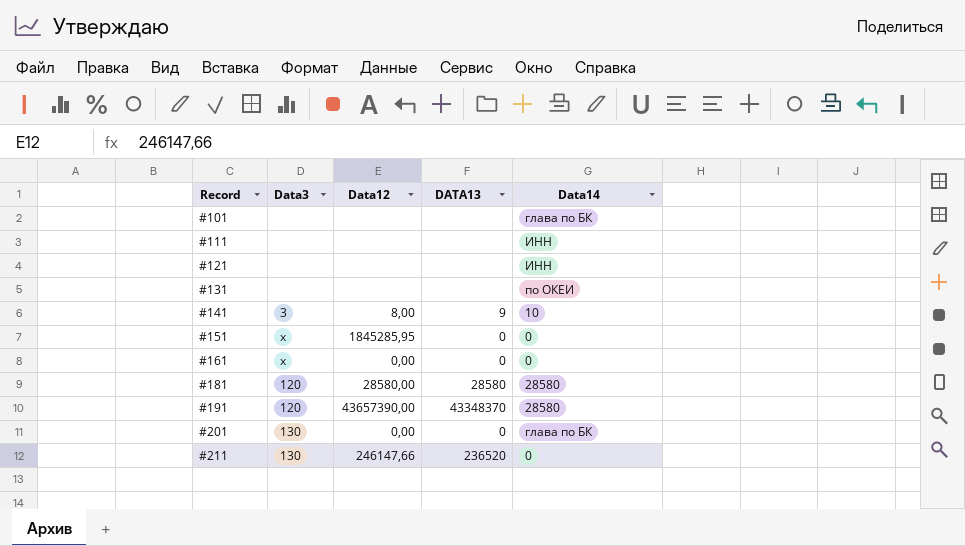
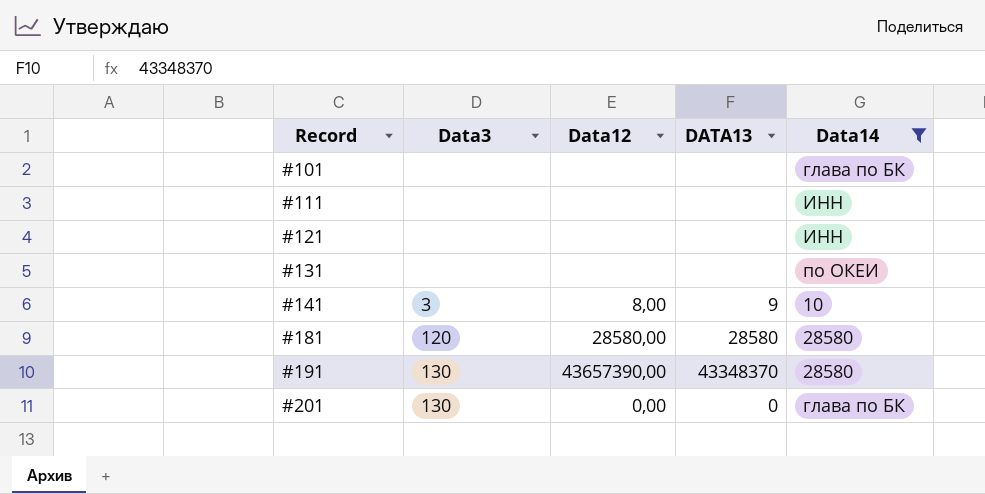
filter: none -> Data14 != 0
#191 | Data3: 120 -> 130

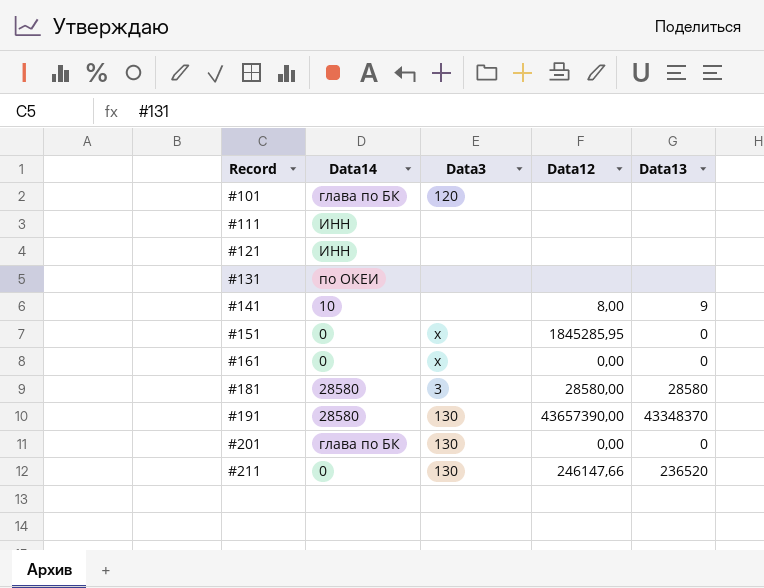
filter: Data14 != 0 -> none
column Data14 | position: 5 -> 2
column name: DATA13 -> Data13
#101 | Data3: none -> 120
#141 | Data3: 3 -> none
#181 | Data3: 120 -> 3

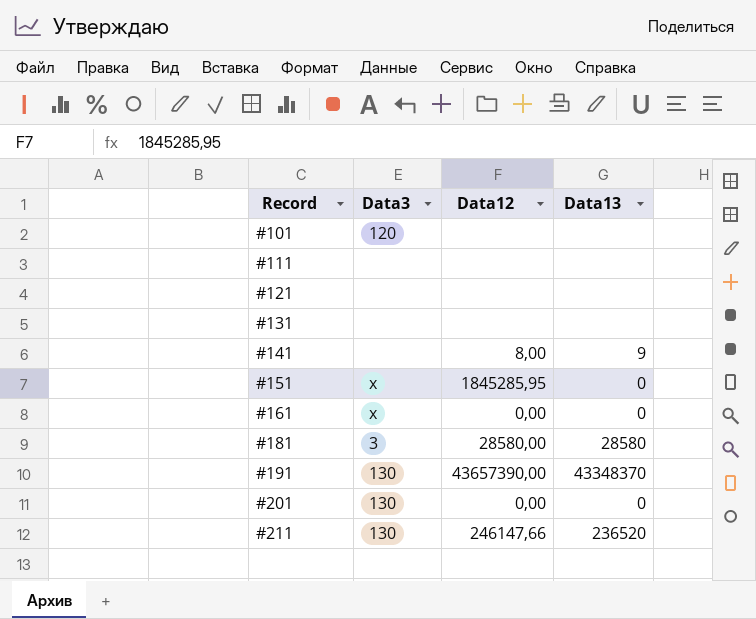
column Data14 | position: 2 -> none

